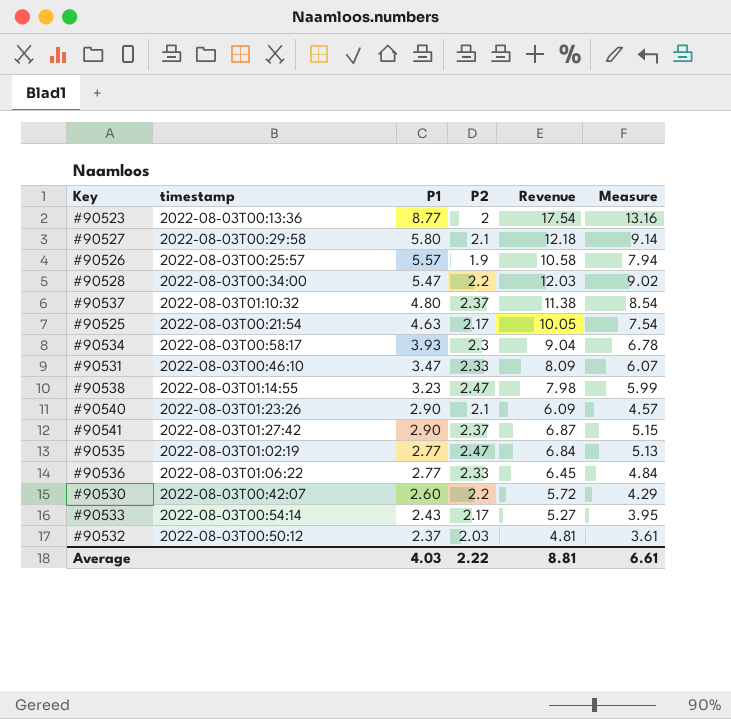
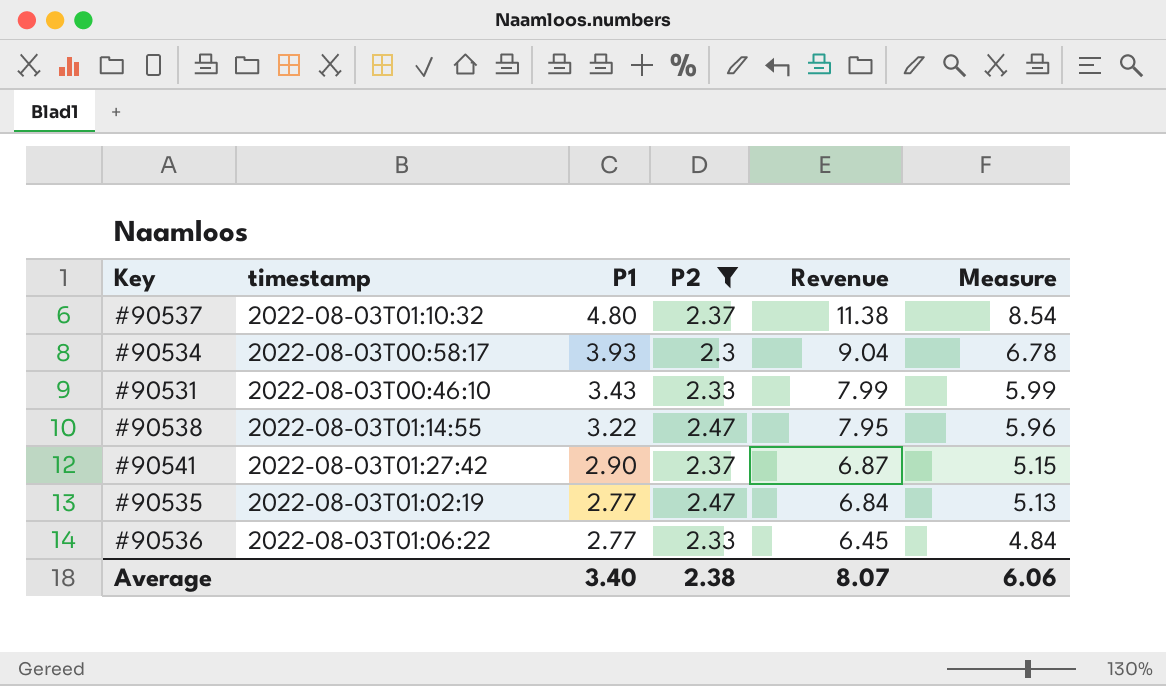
filter: none -> P2 >= 2.3
#90531 | P1: 3.47 -> 3.43
#90531 | Revenue: 8.09 -> 7.99
#90531 | Measure: 6.07 -> 5.99
#90538 | P1: 3.23 -> 3.22
#90538 | Revenue: 7.98 -> 7.95
#90538 | Measure: 5.99 -> 5.96
Average | P1: 4.03 -> 3.40
Average | P2: 2.22 -> 2.38
Average | Revenue: 8.81 -> 8.07
Average | Measure: 6.61 -> 6.06

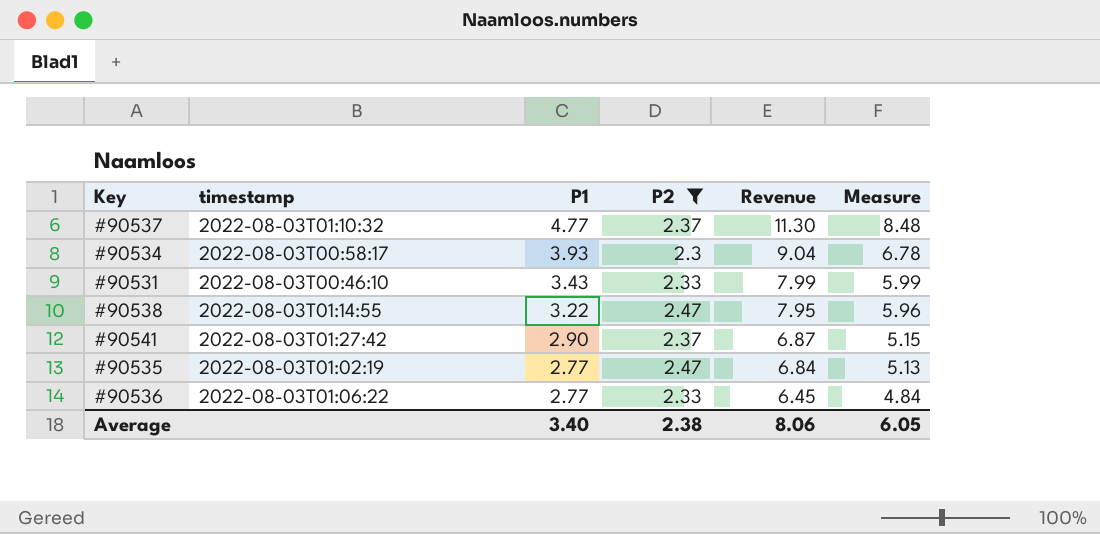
#90537 | P1: 4.80 -> 4.77
#90537 | Revenue: 11.38 -> 11.30
#90537 | Measure: 8.54 -> 8.48
Average | Revenue: 8.07 -> 8.06
Average | Measure: 6.06 -> 6.05

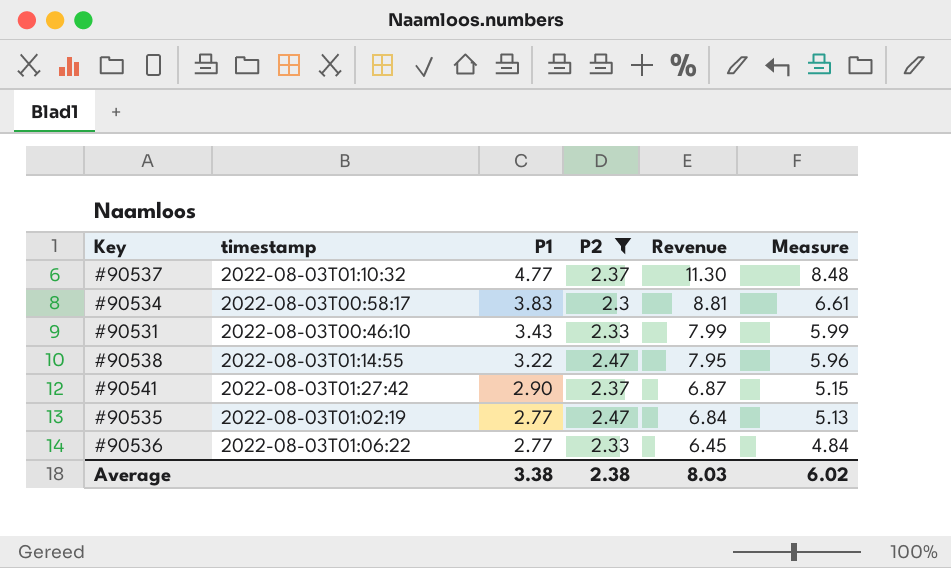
#90534 | P1: 3.93 -> 3.83
#90534 | Revenue: 9.04 -> 8.81
#90534 | Measure: 6.78 -> 6.61
Average | P1: 3.40 -> 3.38
Average | Revenue: 8.06 -> 8.03
Average | Measure: 6.05 -> 6.02

